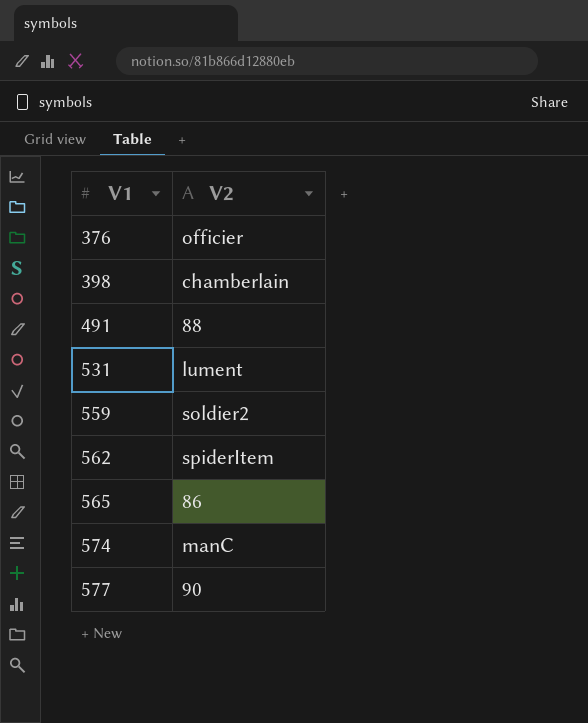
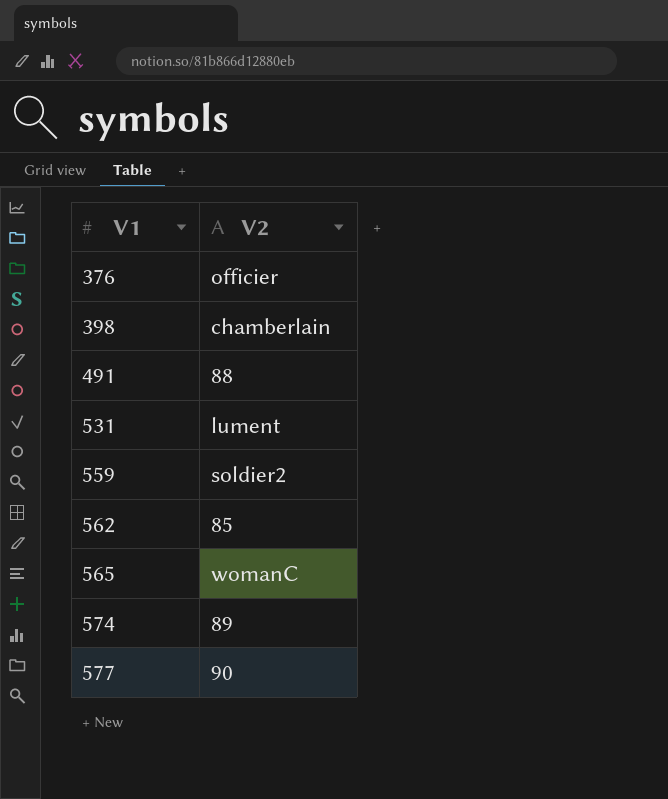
562 | V2: spiderItem -> 85
565 | V2: 86 -> womanC
574 | V2: manC -> 89

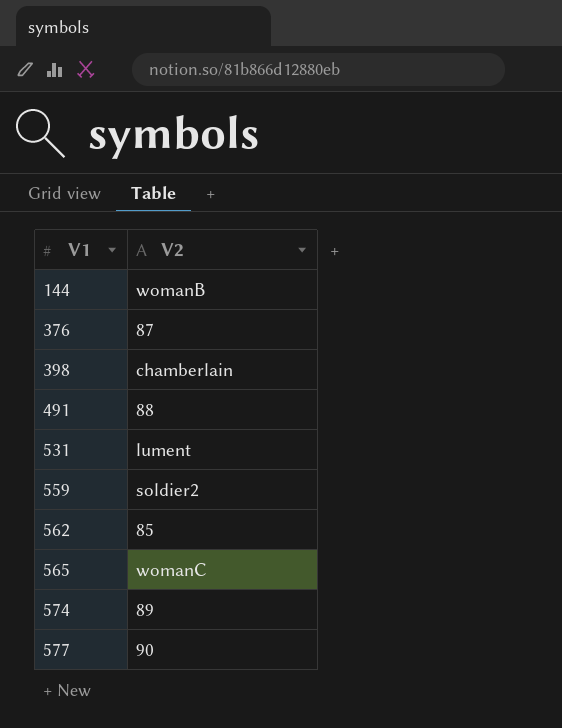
row 144: none -> womanB
376 | V2: officier -> 87

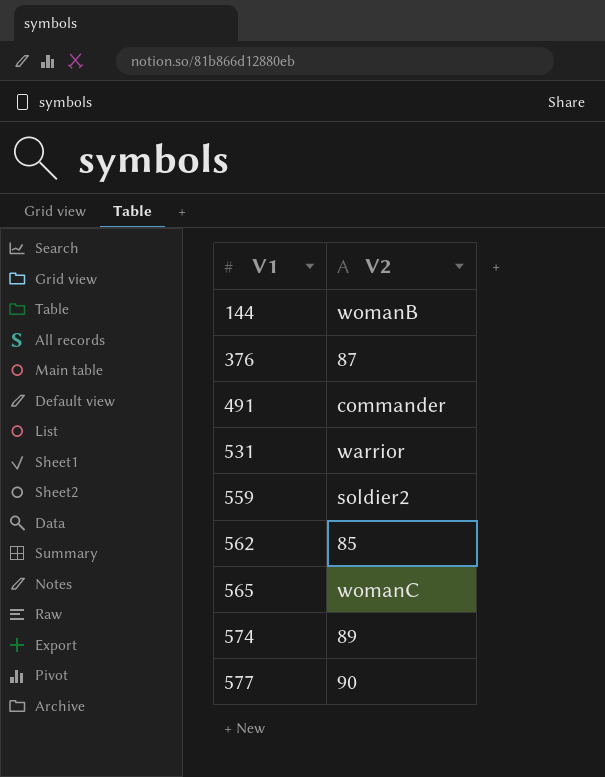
row 398: chamberlain -> none
491 | V2: 88 -> commander
531 | V2: lument -> warrior

